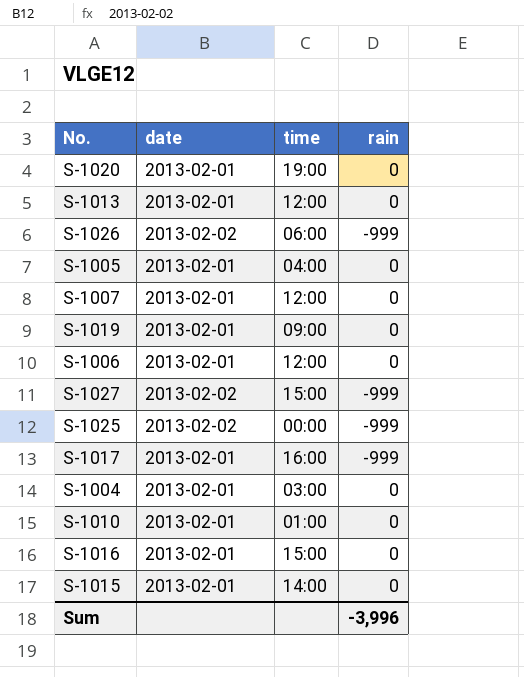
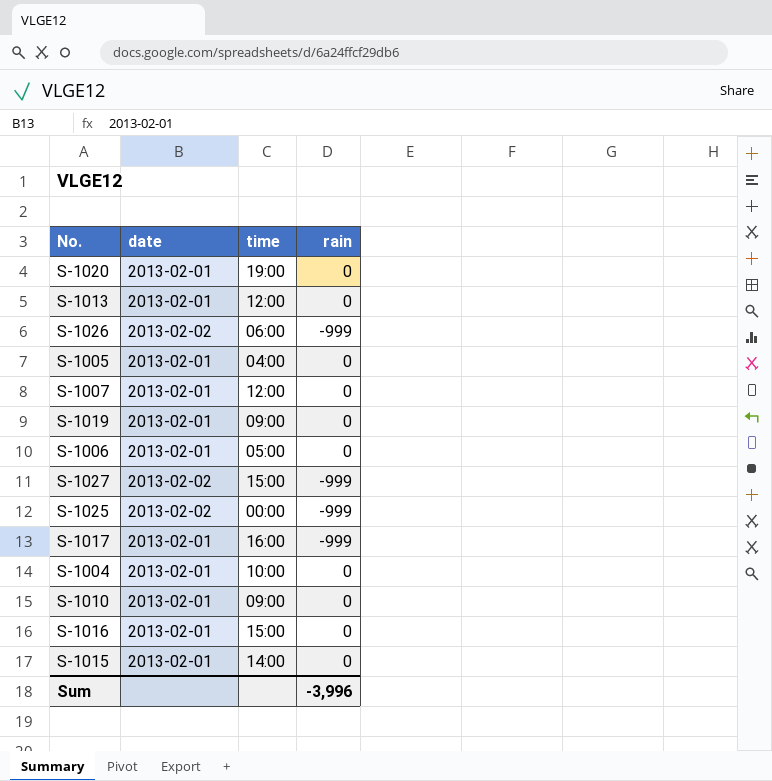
S-1006 | time: 12:00 -> 05:00
S-1004 | time: 03:00 -> 10:00
S-1010 | time: 01:00 -> 09:00

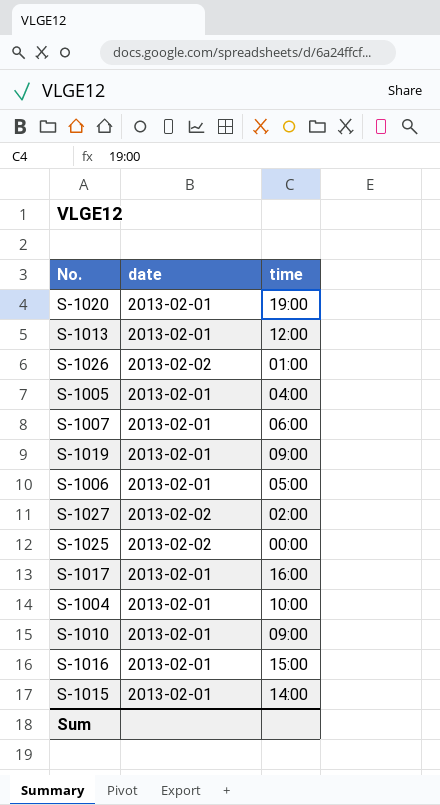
column rain | position: 4 -> none
S-1026 | time: 06:00 -> 01:00
S-1007 | time: 12:00 -> 06:00
S-1027 | time: 15:00 -> 02:00

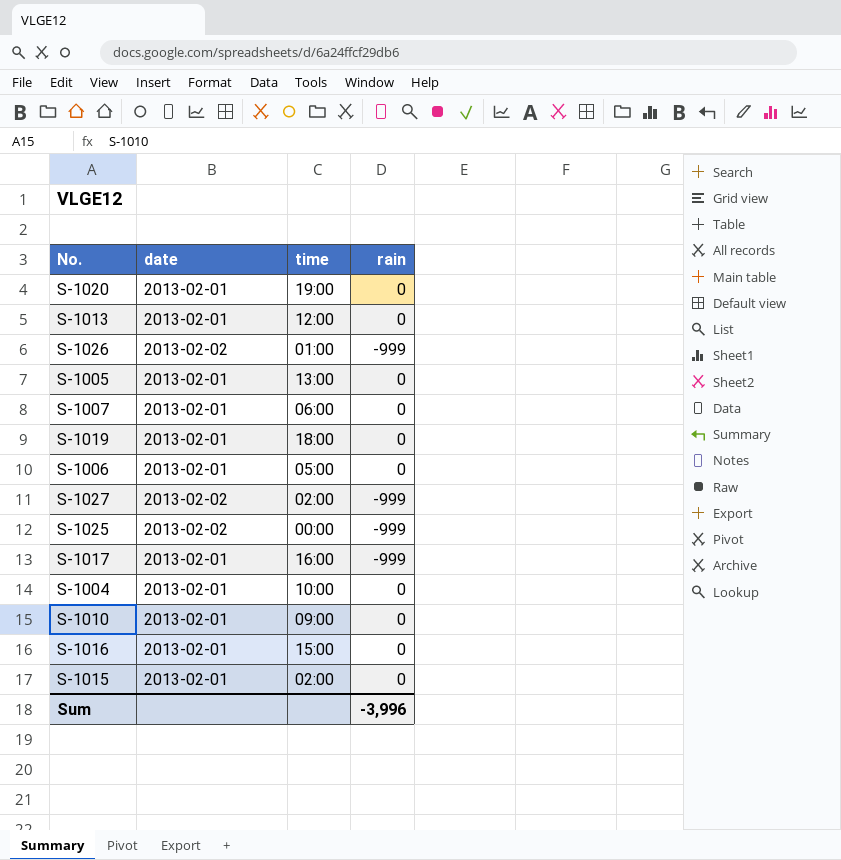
column rain | position: none -> 4
S-1005 | time: 04:00 -> 13:00
S-1019 | time: 09:00 -> 18:00
S-1015 | time: 14:00 -> 02:00

